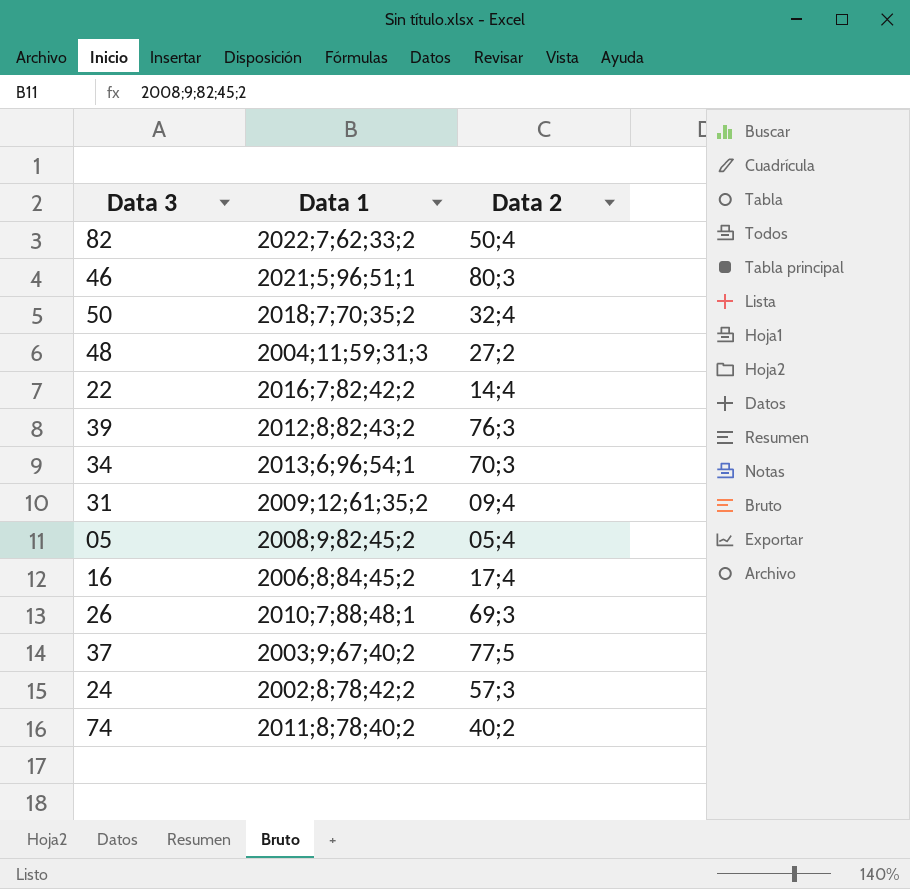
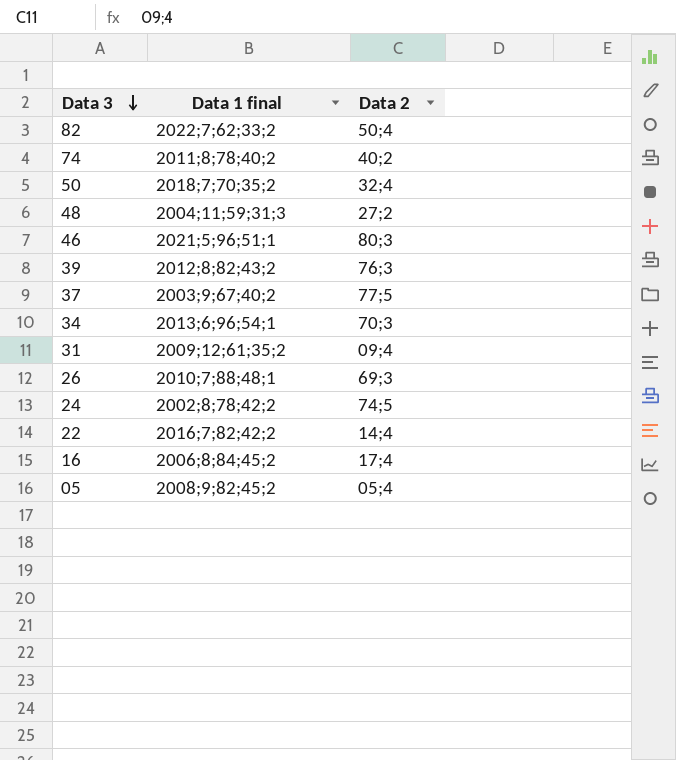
row order: none -> Data 3 descending
column name: Data 1 -> Data 1 final
24 | Data 2: 57;3 -> 74;5

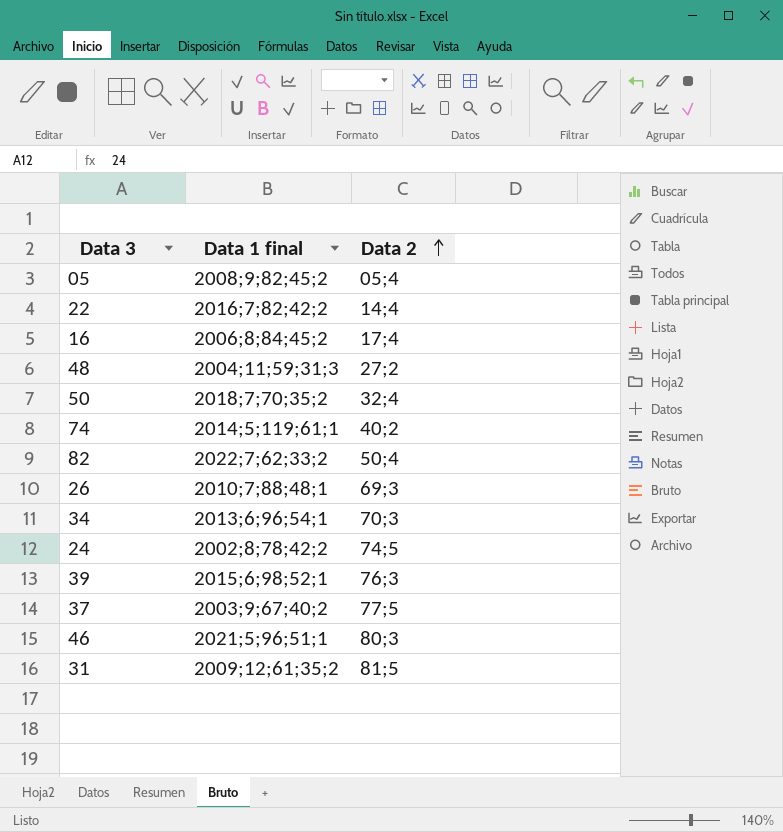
row order: Data 3 descending -> Data 2 ascending
74 | Data 1 final: 2011;8;78;40;2 -> 2014;5;119;61;1
39 | Data 1 final: 2012;8;82;43;2 -> 2015;6;98;52;1
31 | Data 2: 09;4 -> 81;5

